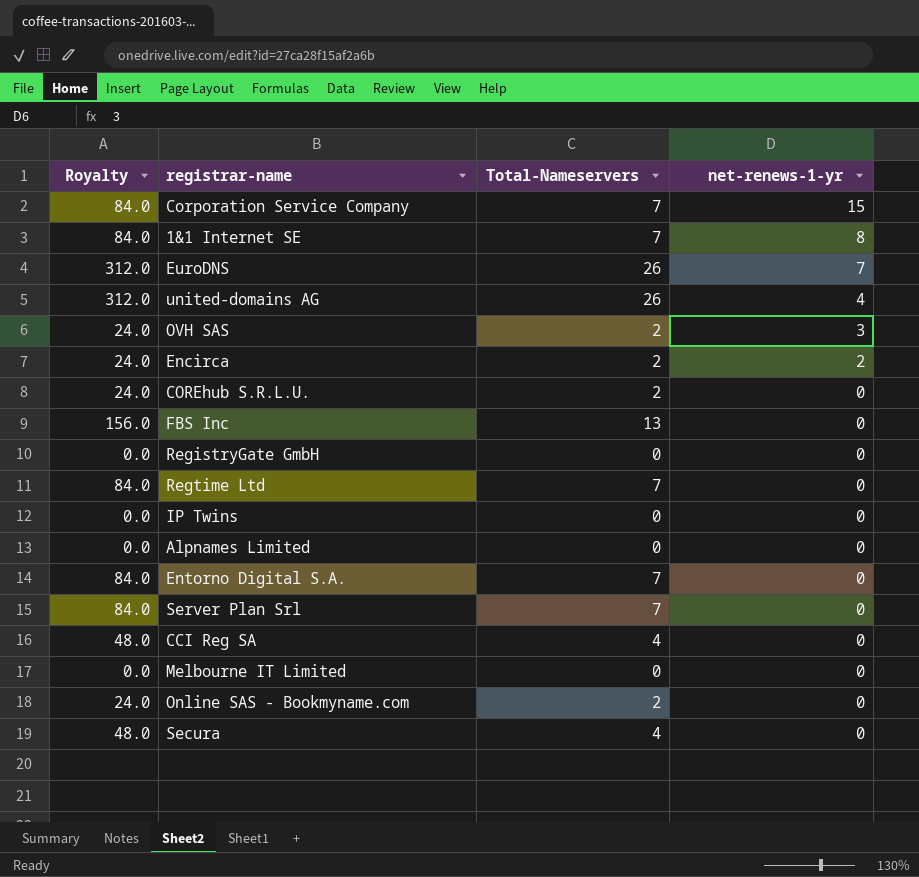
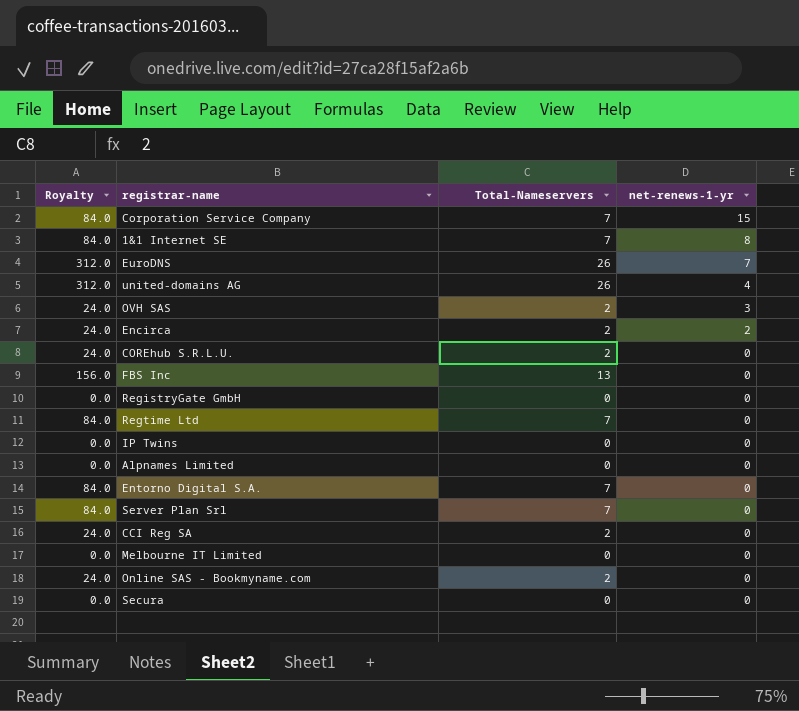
CCI Reg SA | Royalty: 48.0 -> 24.0
CCI Reg SA | Total-Nameservers: 4 -> 2
Secura | Royalty: 48.0 -> 0.0
Secura | Total-Nameservers: 4 -> 0

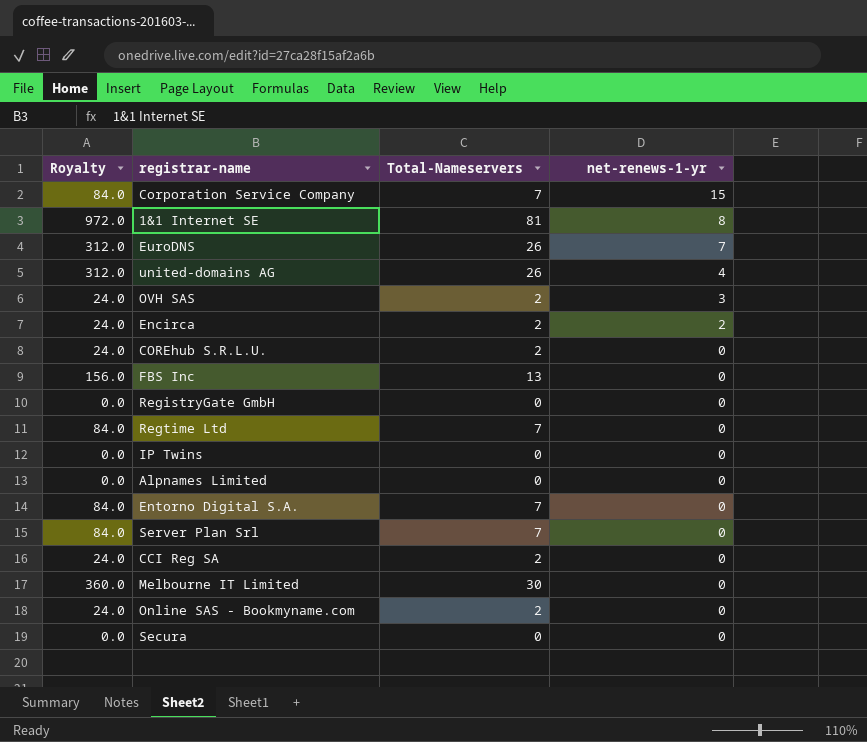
1&1 Internet SE | Royalty: 84.0 -> 972.0
1&1 Internet SE | Total-Nameservers: 7 -> 81
Melbourne IT Limited | Royalty: 0.0 -> 360.0
Melbourne IT Limited | Total-Nameservers: 0 -> 30

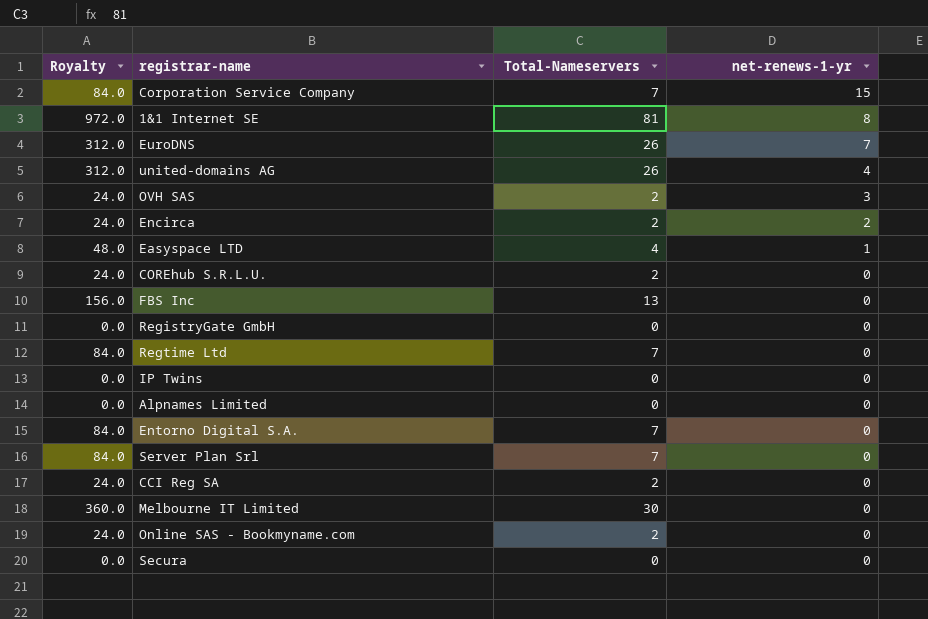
row Easyspace LTD: none -> 48.0 | 4 | 1

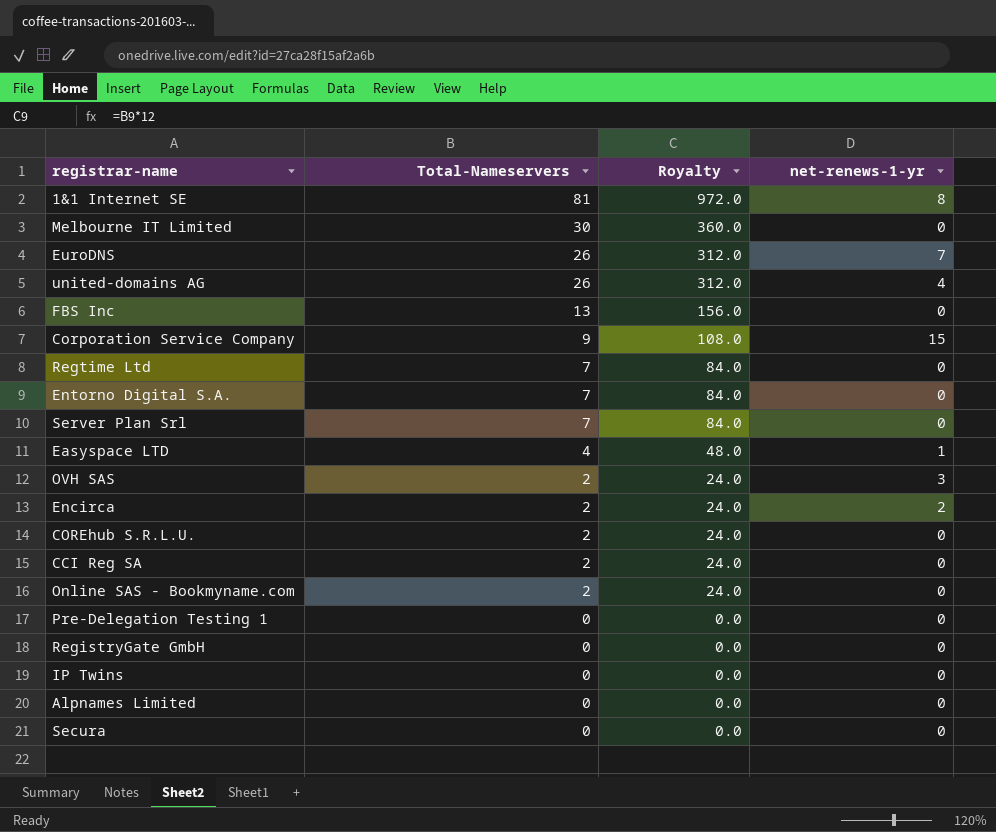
row order: net-renews-1-yr descending -> Total-Nameservers descending
column Royalty | position: 1 -> 3
Corporation Service Company | Total-Nameservers: 7 -> 9
Corporation Service Company | Royalty: 84.0 -> 108.0
row Pre-Delegation Testing 1: none -> 0 | 0.0 | 0

